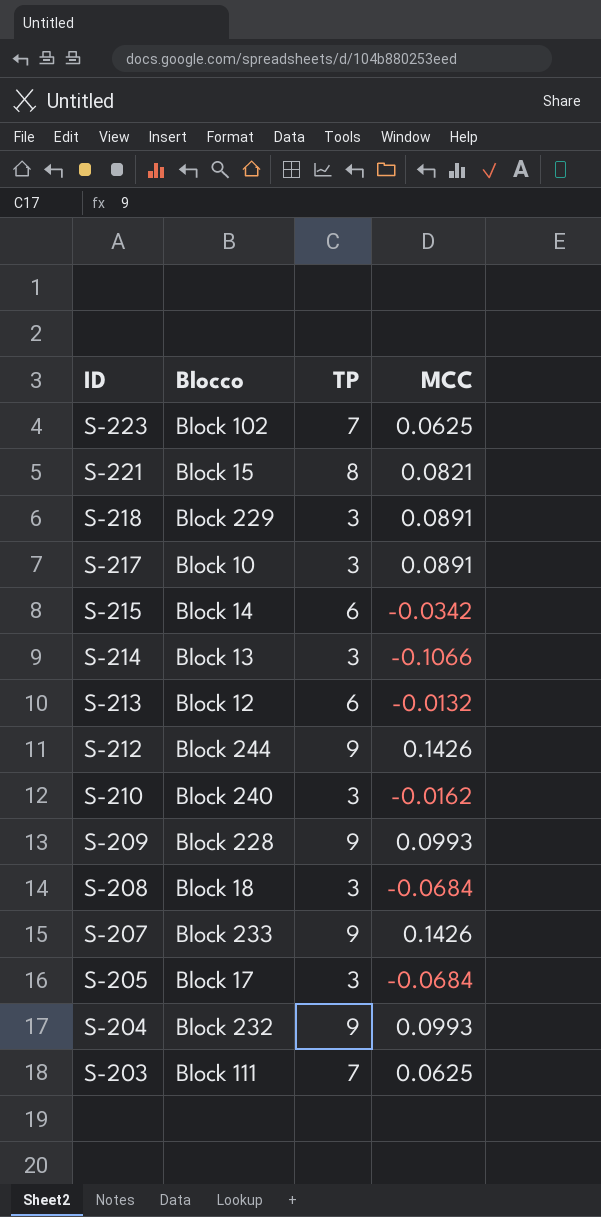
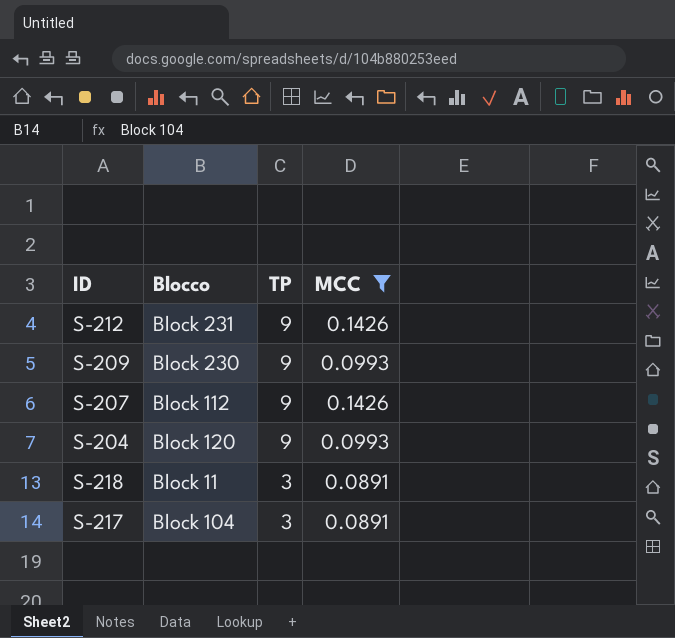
filter: none -> MCC >= 0.0891
row order: ID descending -> TP descending
S-212 | Blocco: Block 244 -> Block 231
S-209 | Blocco: Block 228 -> Block 230
S-207 | Blocco: Block 233 -> Block 112
S-204 | Blocco: Block 232 -> Block 120
S-218 | Blocco: Block 229 -> Block 11
S-217 | Blocco: Block 10 -> Block 104

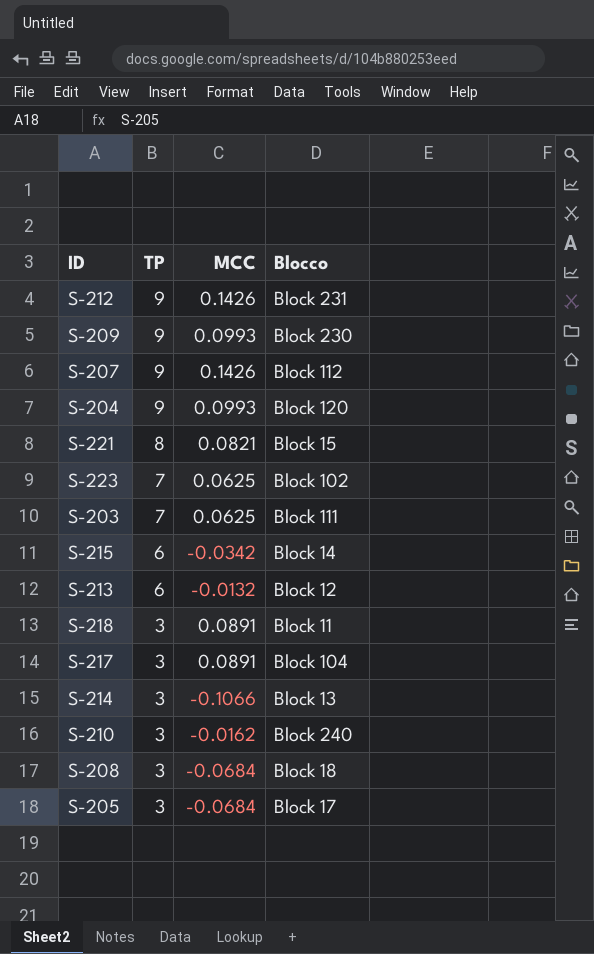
filter: MCC >= 0.0891 -> none
column Blocco | position: 2 -> 4

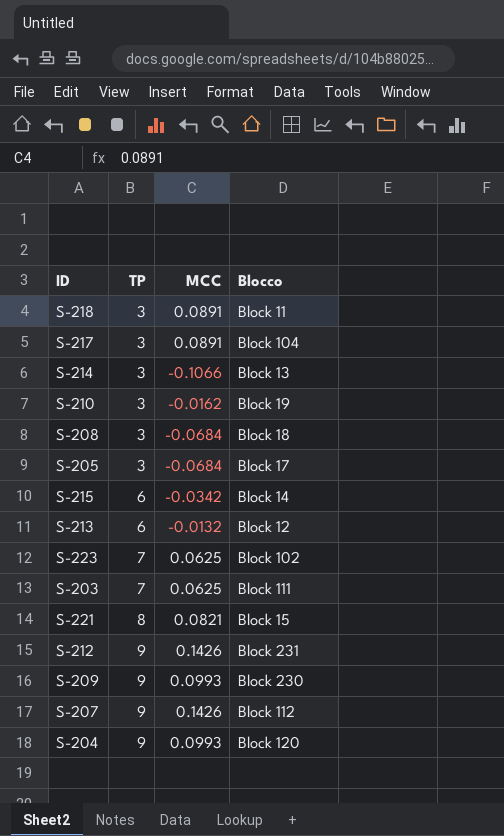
row order: TP descending -> TP ascending
S-210 | Blocco: Block 240 -> Block 19

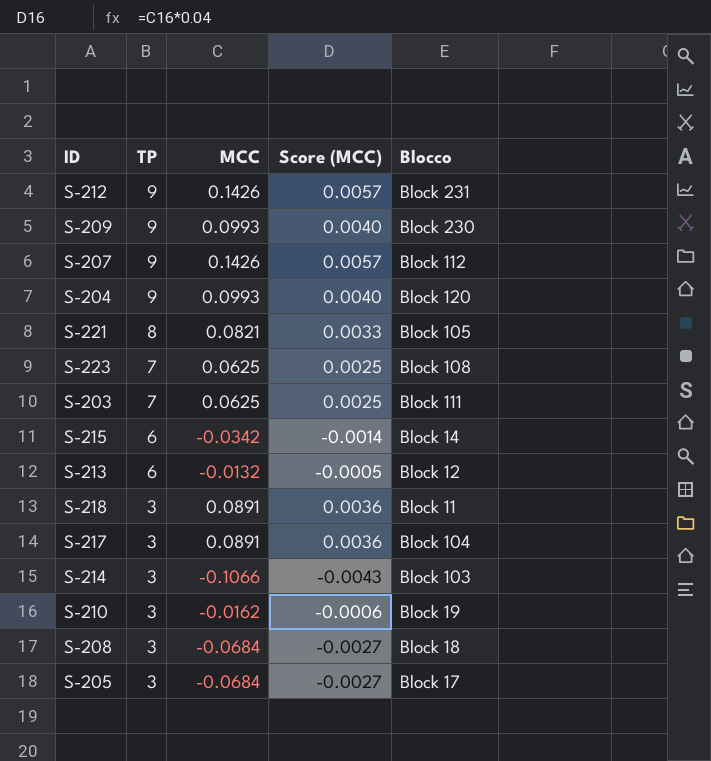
row order: TP ascending -> TP descending
column Score (MCC) | formula: none -> [MCC] * 0.04
S-221 | Blocco: Block 15 -> Block 105
S-223 | Blocco: Block 102 -> Block 108
S-214 | Blocco: Block 13 -> Block 103

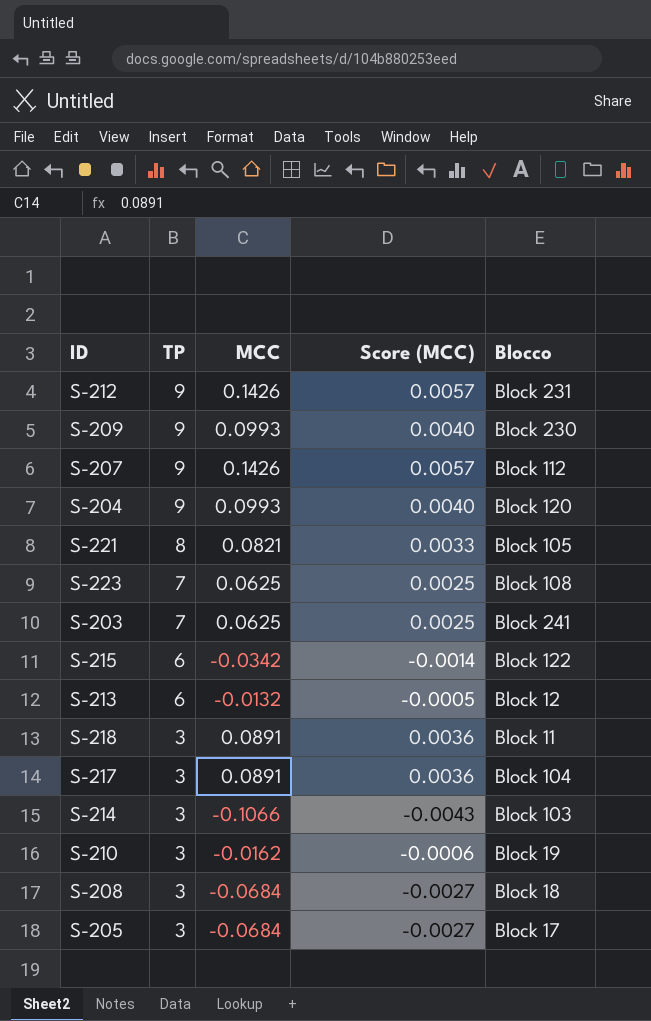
S-203 | Blocco: Block 111 -> Block 241
S-215 | Blocco: Block 14 -> Block 122

